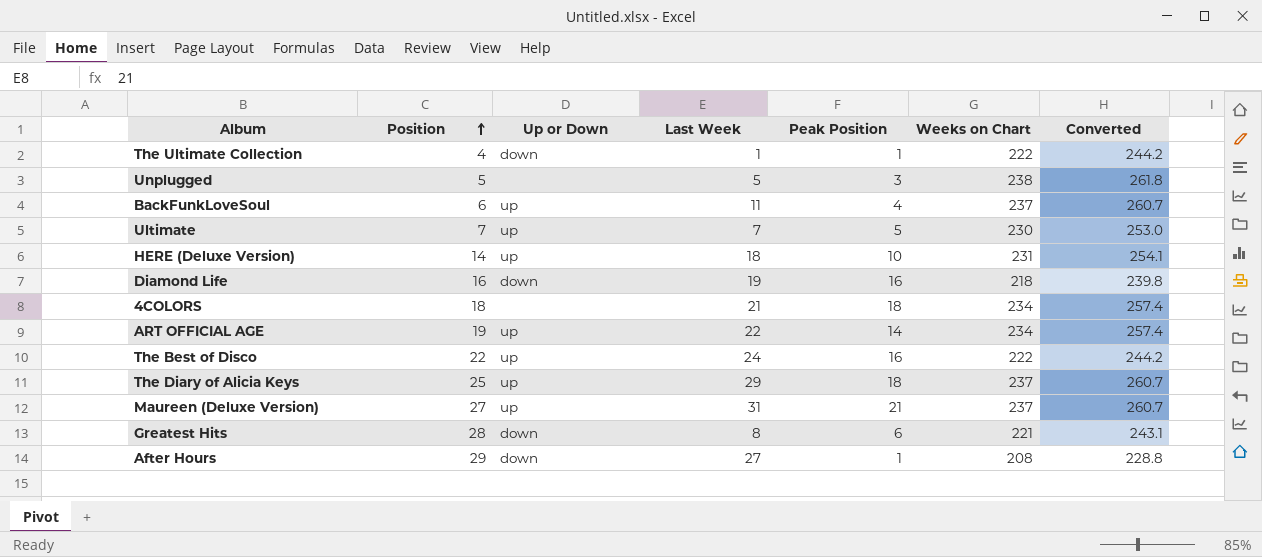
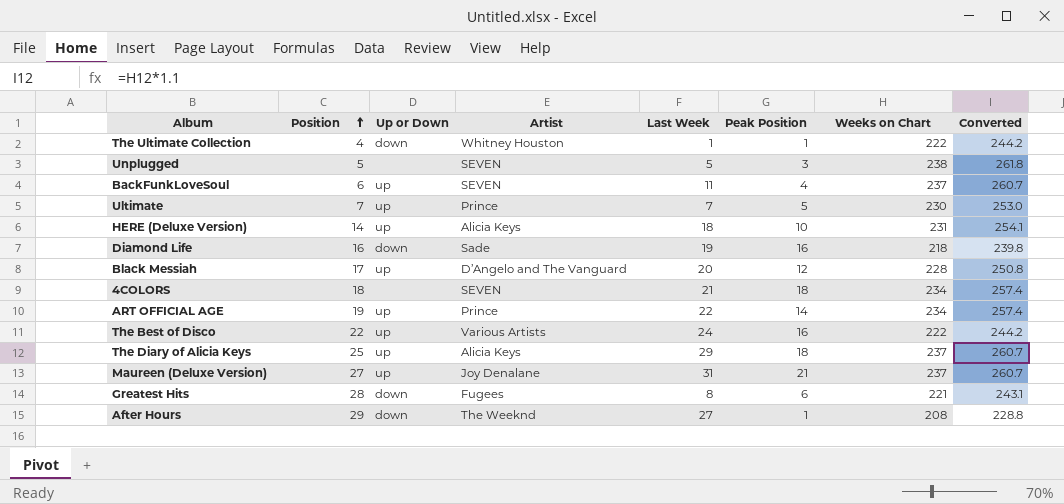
column Artist | position: none -> 4
row Black Messiah: none -> 17 | up | D’Angelo and The Vanguard | 20 | 12 | 228 | 250.8

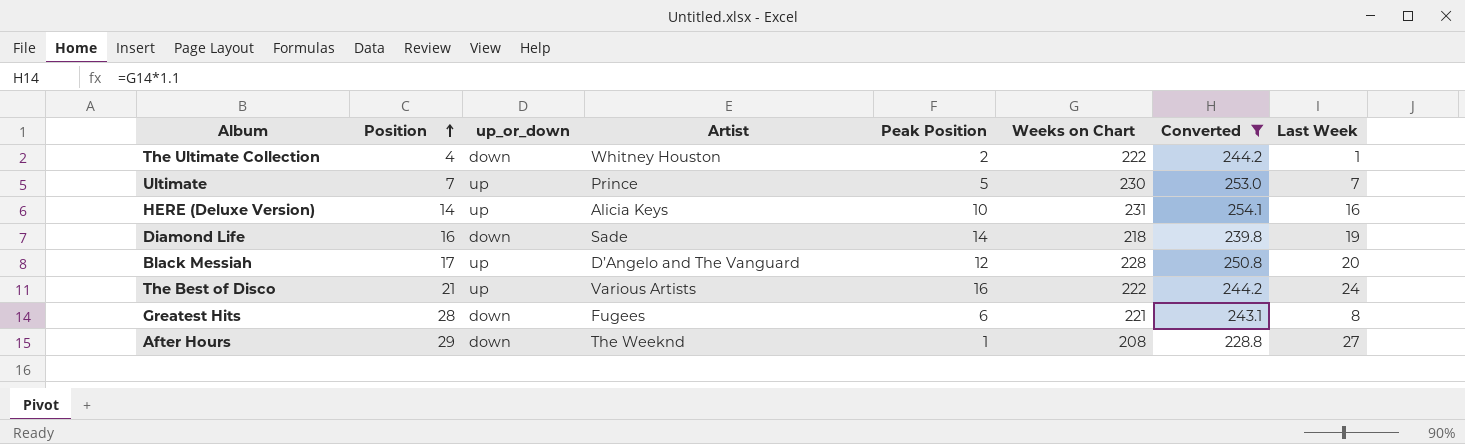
filter: none -> Converted <= 254.1
column name: Up or Down -> up_or_down
column Last Week | position: 5 -> 8
The Ultimate Collection | Peak Position: 1 -> 2
HERE (Deluxe Version) | Last Week: 18 -> 16
Diamond Life | Peak Position: 16 -> 14
The Best of Disco | Position: 22 -> 21

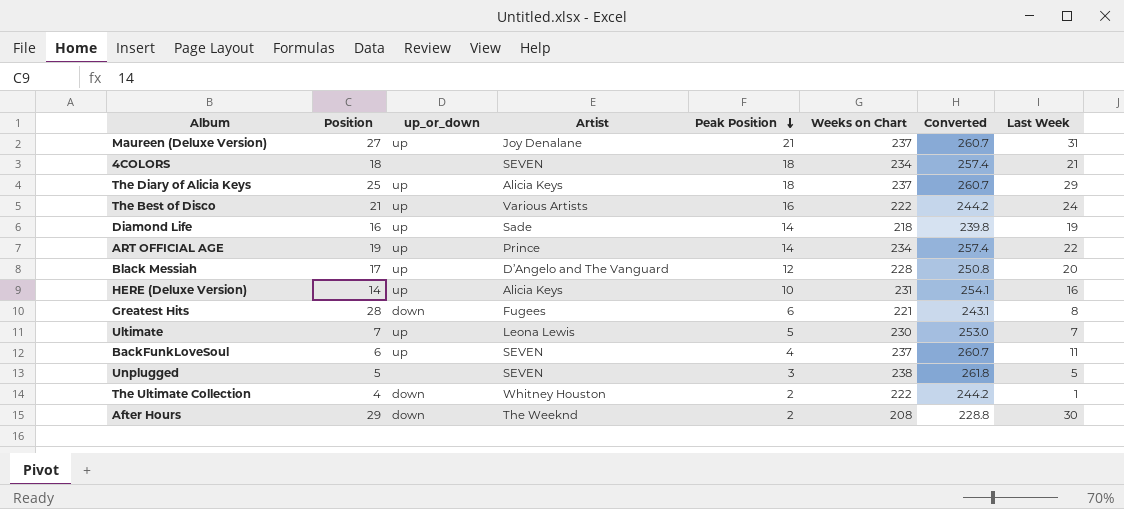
filter: Converted <= 254.1 -> none
row order: Position ascending -> Peak Position descending
Diamond Life | up_or_down: down -> up
Ultimate | Artist: Prince -> Leona Lewis
After Hours | Peak Position: 1 -> 2
After Hours | Last Week: 27 -> 30

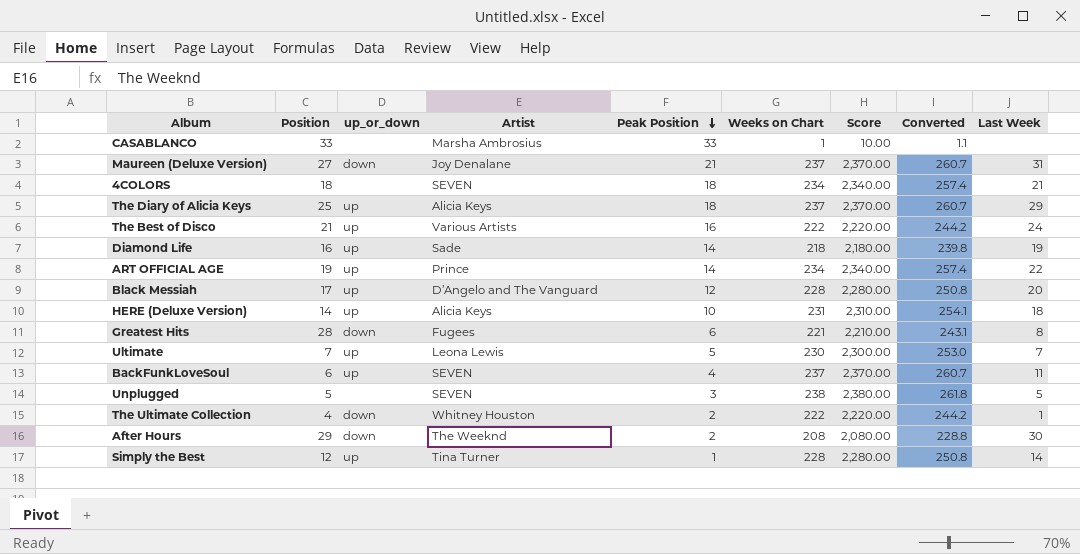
column Score | formula: none -> [Weeks on Chart] * 10
row CASABLANCO: none -> 33 | none | Marsha Ambrosius | 33 | 1 | 10.00 | 1.1 | none
Maureen (Deluxe Version) | up_or_down: up -> down
HERE (Deluxe Version) | Last Week: 16 -> 18
row Simply the Best: none -> 12 | up | Tina Turner | 1 | 228 | 2,280.00 | 250.8 | 14

